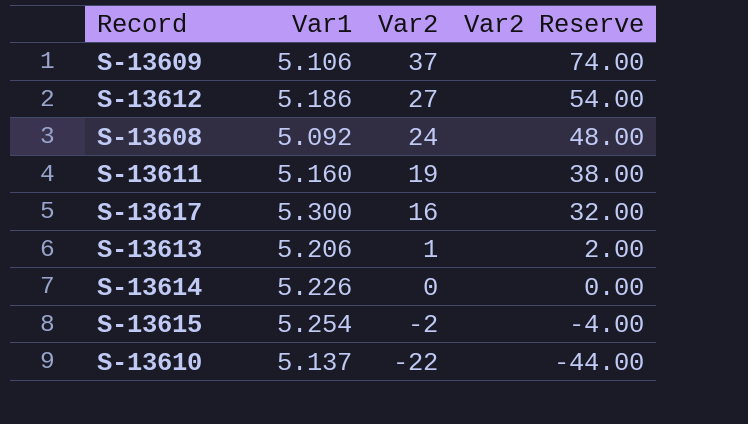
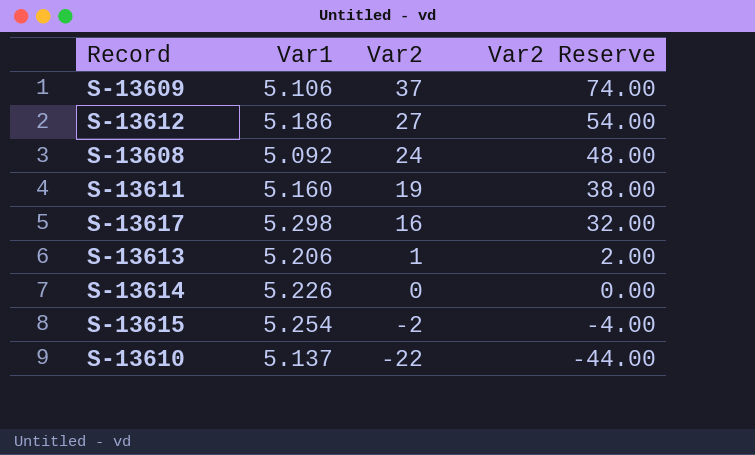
S-13617 | Var1: 5.300 -> 5.298

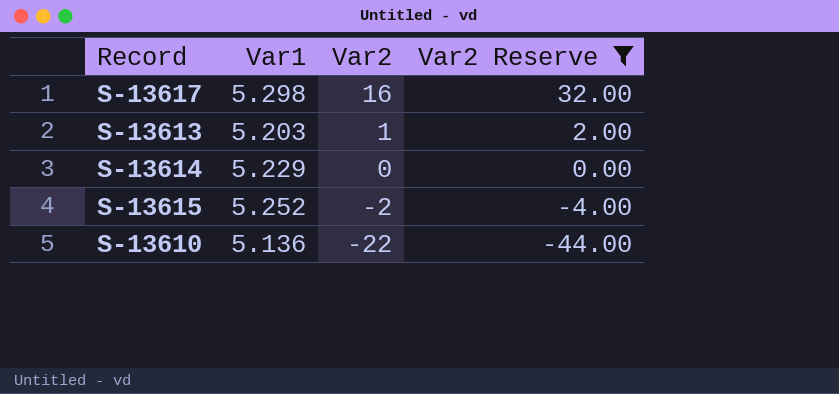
filter: none -> Var2 Reserve <= 32.00
S-13613 | Var1: 5.206 -> 5.203
S-13614 | Var1: 5.226 -> 5.229
S-13615 | Var1: 5.254 -> 5.252
S-13610 | Var1: 5.137 -> 5.136

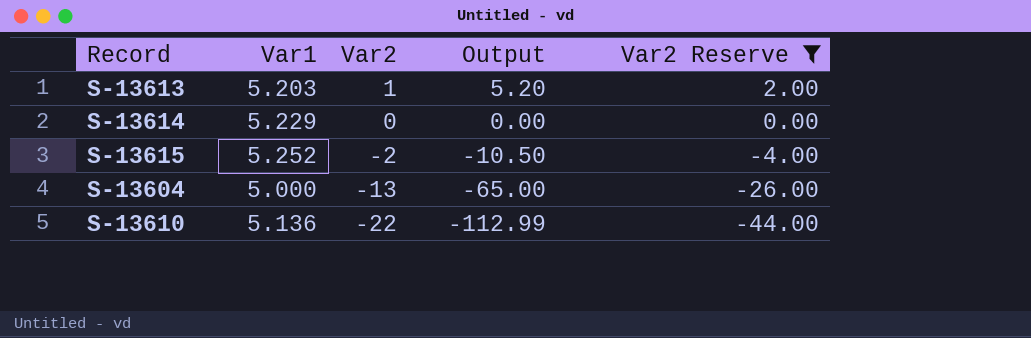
column Output | formula: none -> [Var1] * [Var2]
row S-13617: 5.298 | 16 | 32.00 -> none
row S-13604: none -> 5.000 | -13 | -65.00 | -26.00

